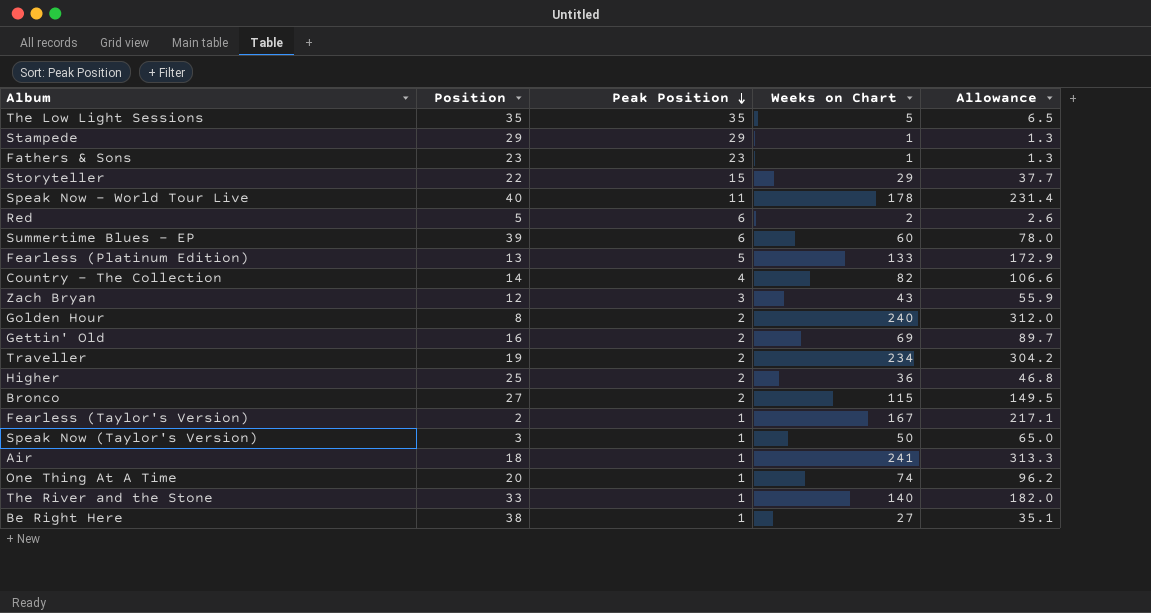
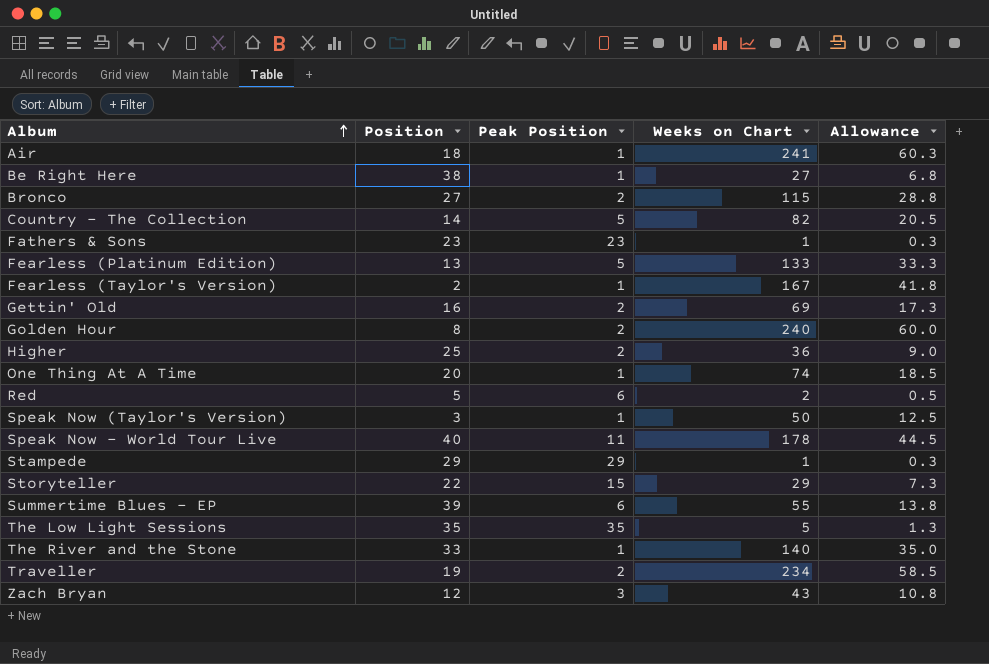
row order: Peak Position descending -> Album ascending
column Allowance | formula: [Weeks on Chart] * 1.3 -> [Weeks on Chart] * 0.25
Country - The Collection | Peak Position: 4 -> 5
Summertime Blues - EP | Weeks on Chart: 60 -> 55

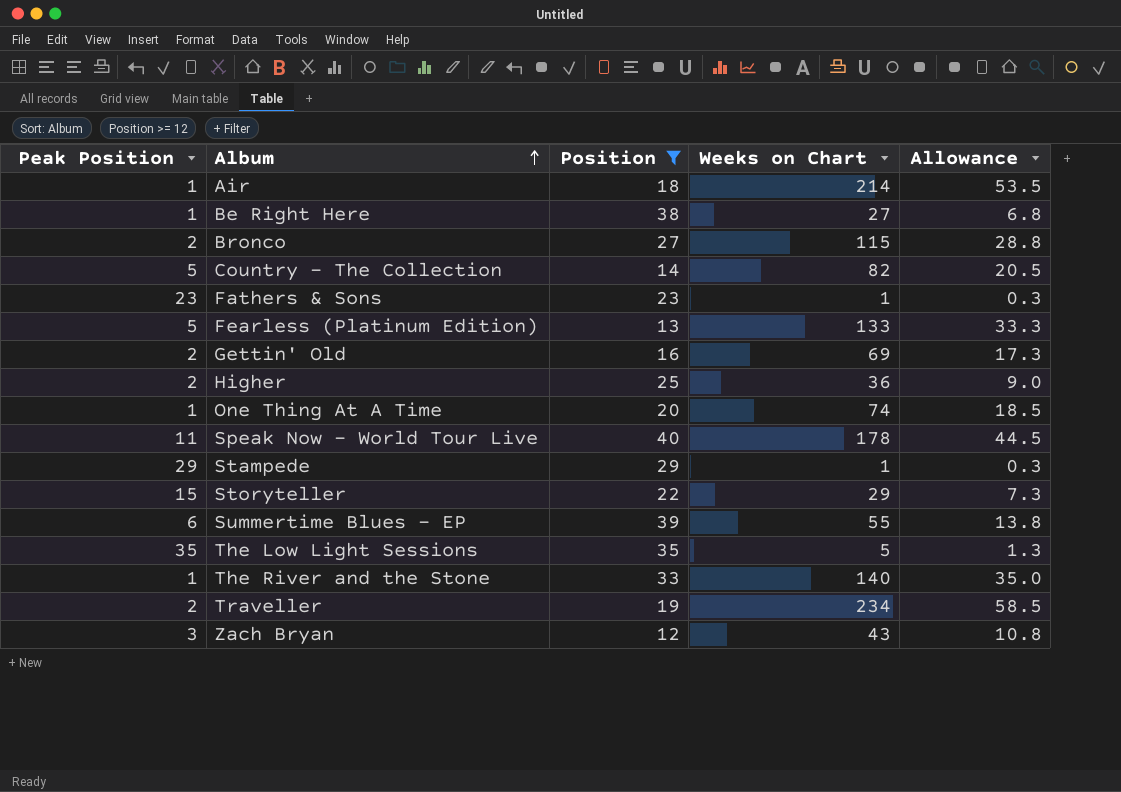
filter: none -> Position >= 12
column Peak Position | position: 3 -> 1
Air | Weeks on Chart: 241 -> 214
Air | Allowance: 60.3 -> 53.5

